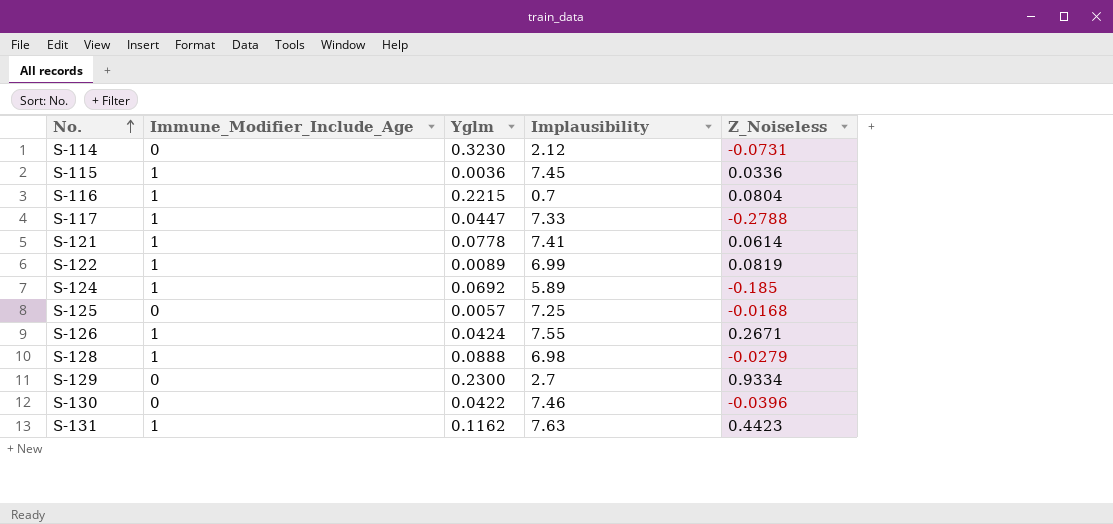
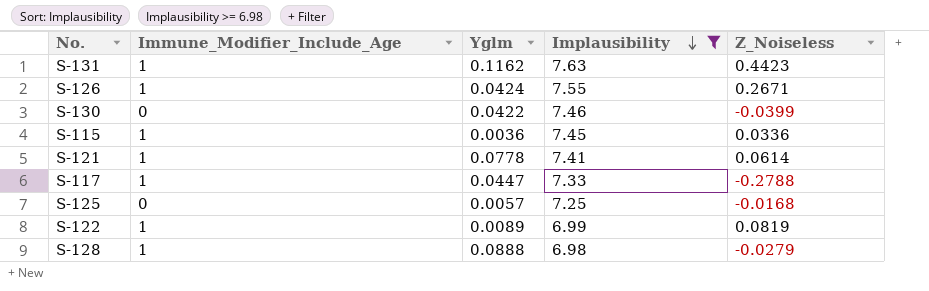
filter: none -> Implausibility >= 6.98
row order: No. ascending -> Implausibility descending
S-130 | Z_Noiseless: -0.0396 -> -0.0399

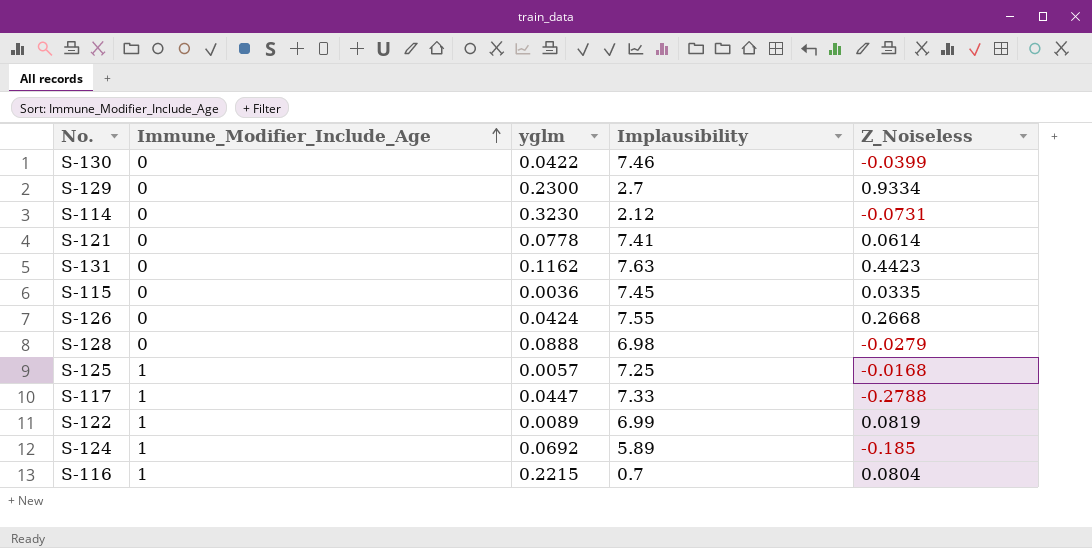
filter: Implausibility >= 6.98 -> none
row order: Implausibility descending -> Immune_Modifier_Include_Age ascending
column name: Yglm -> yglm
S-121 | Immune_Modifier_Include_Age: 1 -> 0
S-131 | Immune_Modifier_Include_Age: 1 -> 0
S-115 | Immune_Modifier_Include_Age: 1 -> 0
S-115 | Z_Noiseless: 0.0336 -> 0.0335
S-126 | Immune_Modifier_Include_Age: 1 -> 0
S-126 | Z_Noiseless: 0.2671 -> 0.2668
S-128 | Immune_Modifier_Include_Age: 1 -> 0
S-125 | Immune_Modifier_Include_Age: 0 -> 1

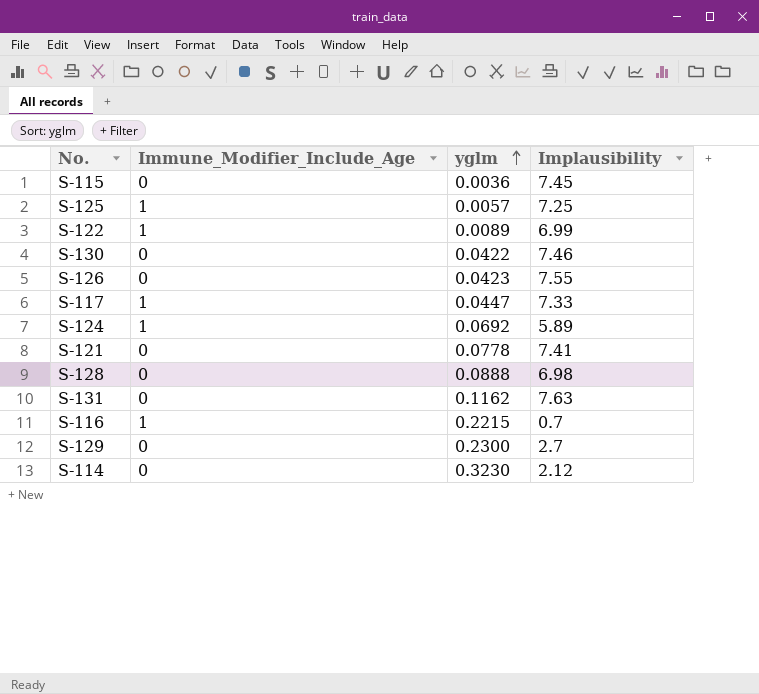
row order: Immune_Modifier_Include_Age ascending -> yglm ascending
column Z_Noiseless | position: 5 -> none
S-126 | yglm: 0.0424 -> 0.0423

